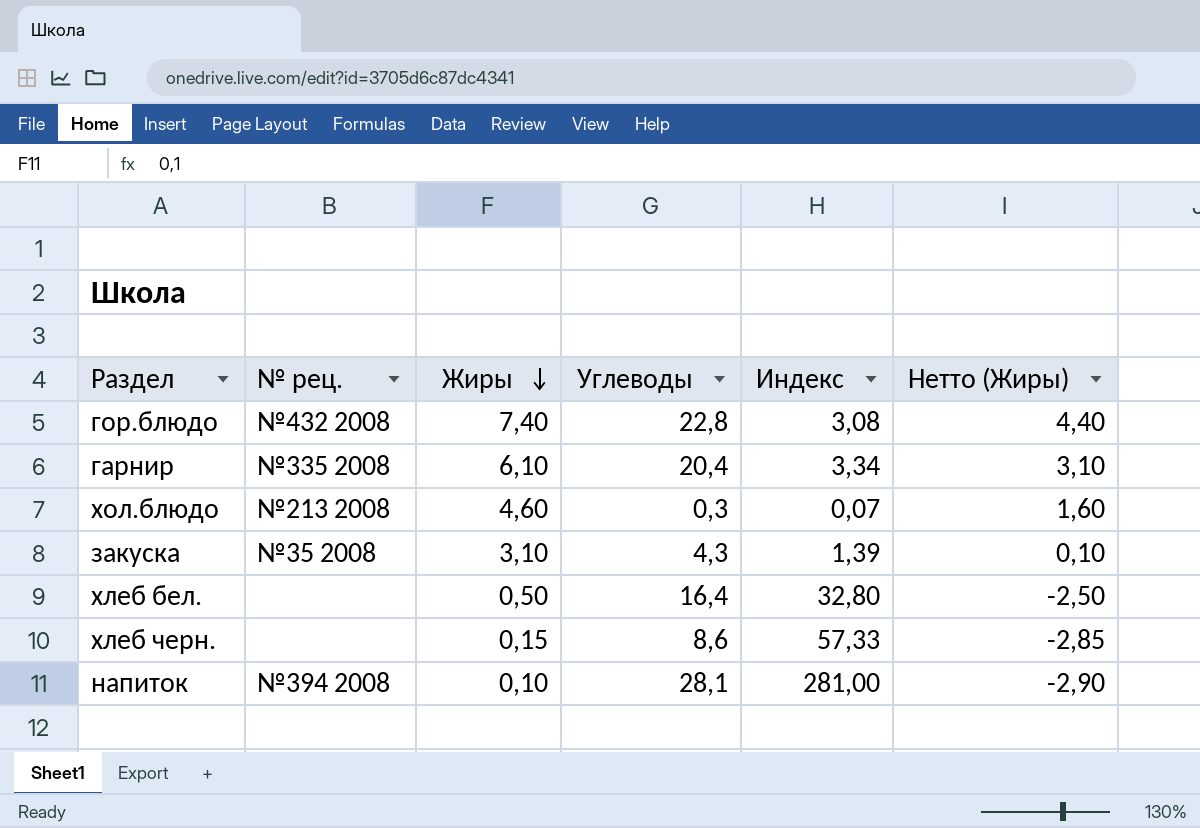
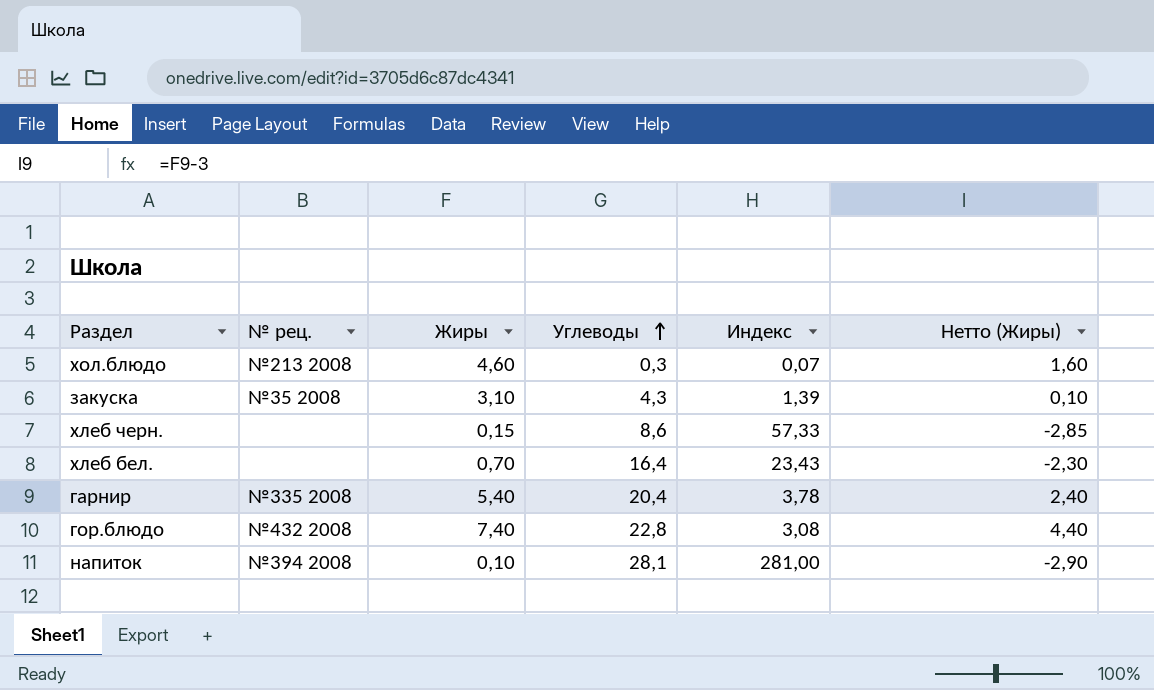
row order: Жиры descending -> Углеводы ascending
хлеб бел. | Жиры: 0,50 -> 0,70
хлеб бел. | Индекс: 32,80 -> 23,43
хлеб бел. | Нетто (Жиры): -2,50 -> -2,30
гарнир | Жиры: 6,10 -> 5,40
гарнир | Индекс: 3,34 -> 3,78
гарнир | Нетто (Жиры): 3,10 -> 2,40

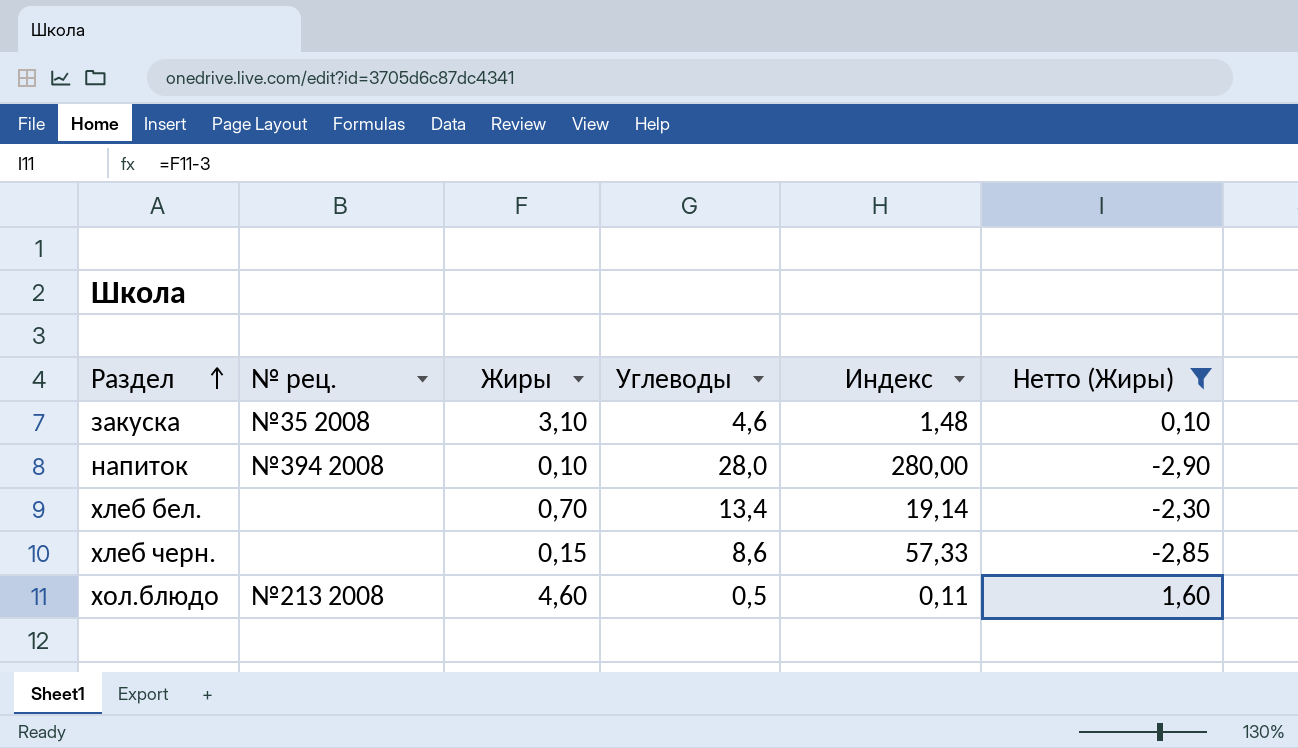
filter: none -> Нетто (Жиры) <= 1,60
row order: Углеводы ascending -> Раздел ascending
закуска | Углеводы: 4,3 -> 4,6
закуска | Индекс: 1,39 -> 1,48
напиток | Углеводы: 28,1 -> 28,0
напиток | Индекс: 281,00 -> 280,00
хлеб бел. | Углеводы: 16,4 -> 13,4
хлеб бел. | Индекс: 23,43 -> 19,14
хол.блюдо | Углеводы: 0,3 -> 0,5
хол.блюдо | Индекс: 0,07 -> 0,11

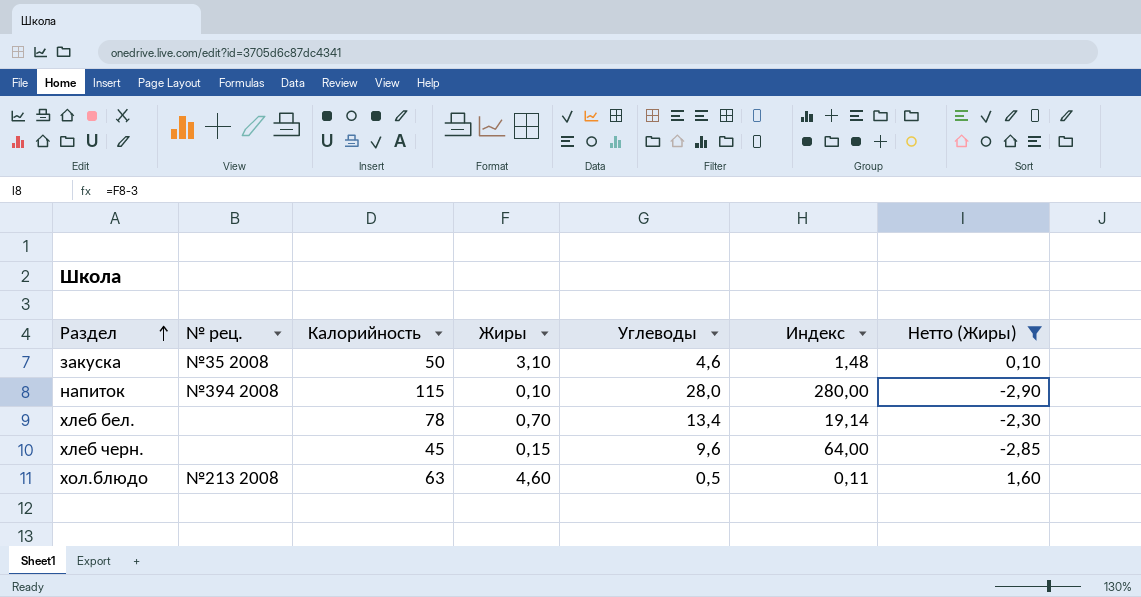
column Калорийность | position: none -> 3
хлеб черн. | Углеводы: 8,6 -> 9,6
хлеб черн. | Индекс: 57,33 -> 64,00

